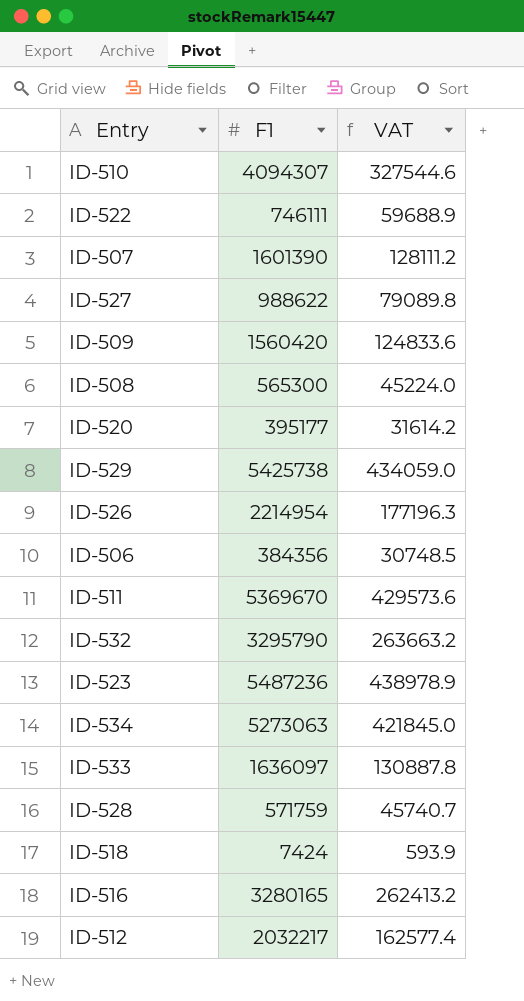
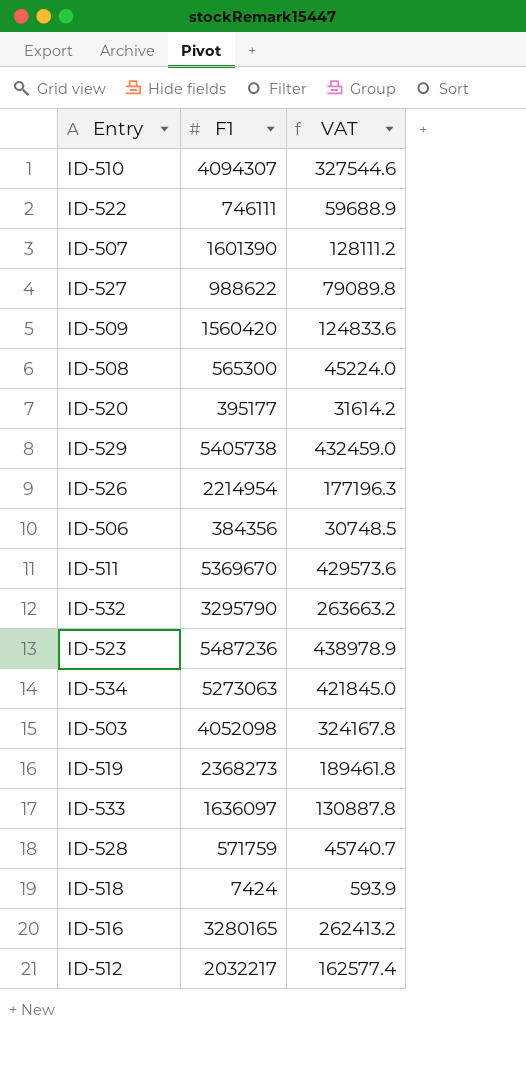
ID-529 | F1: 5425738 -> 5405738
ID-529 | VAT: 434059.0 -> 432459.0
row ID-503: none -> 4052098 | 324167.8
row ID-519: none -> 2368273 | 189461.8

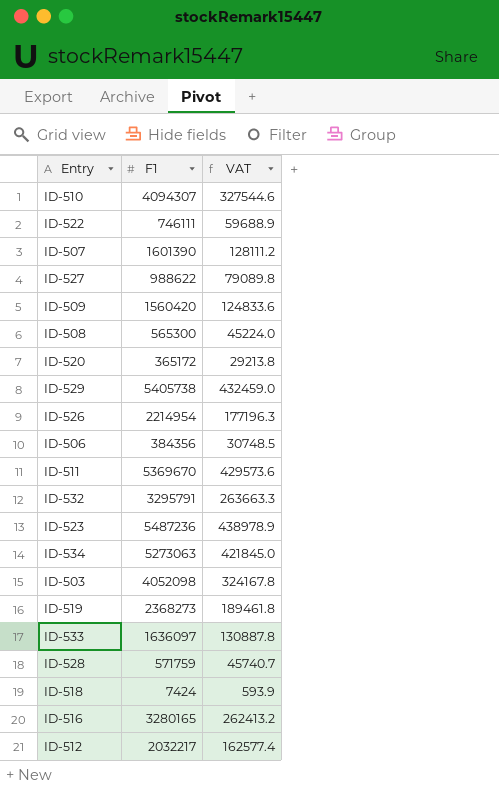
ID-520 | F1: 395177 -> 365172
ID-520 | VAT: 31614.2 -> 29213.8
ID-532 | F1: 3295790 -> 3295791
ID-532 | VAT: 263663.2 -> 263663.3

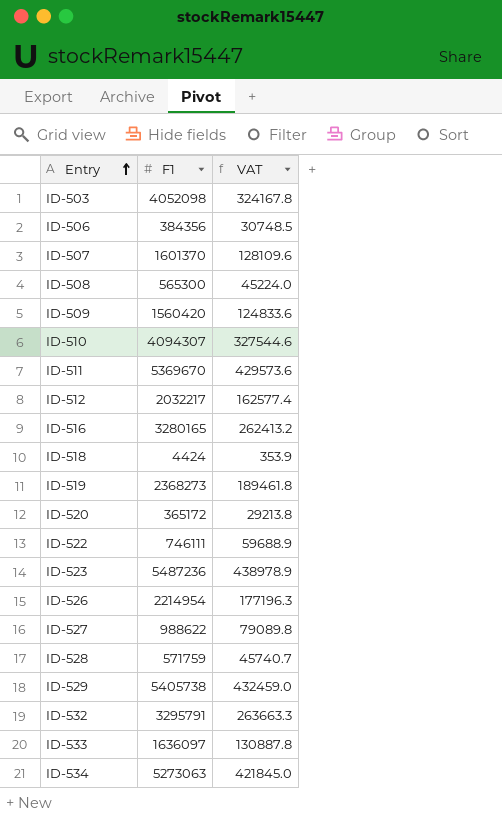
row order: none -> Entry ascending
ID-507 | F1: 1601390 -> 1601370
ID-507 | VAT: 128111.2 -> 128109.6
ID-518 | F1: 7424 -> 4424
ID-518 | VAT: 593.9 -> 353.9

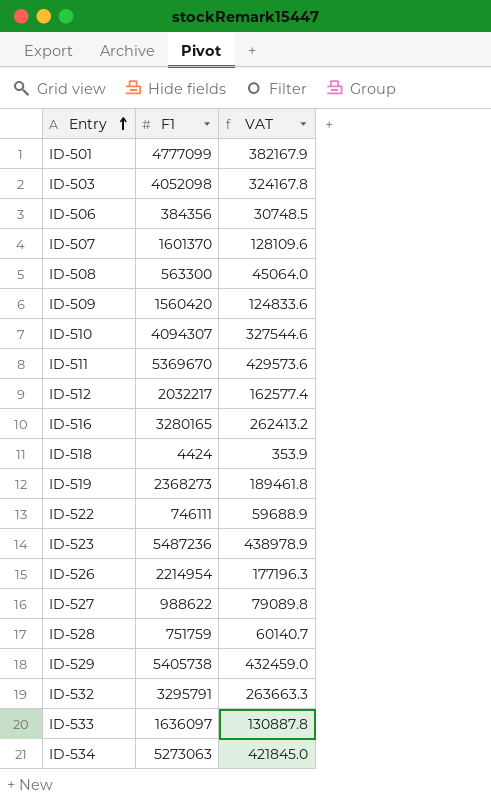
row ID-520: 365172 | 29213.8 -> none
row ID-501: none -> 4777099 | 382167.9
ID-508 | F1: 565300 -> 563300
ID-508 | VAT: 45224.0 -> 45064.0
ID-528 | F1: 571759 -> 751759
ID-528 | VAT: 45740.7 -> 60140.7

